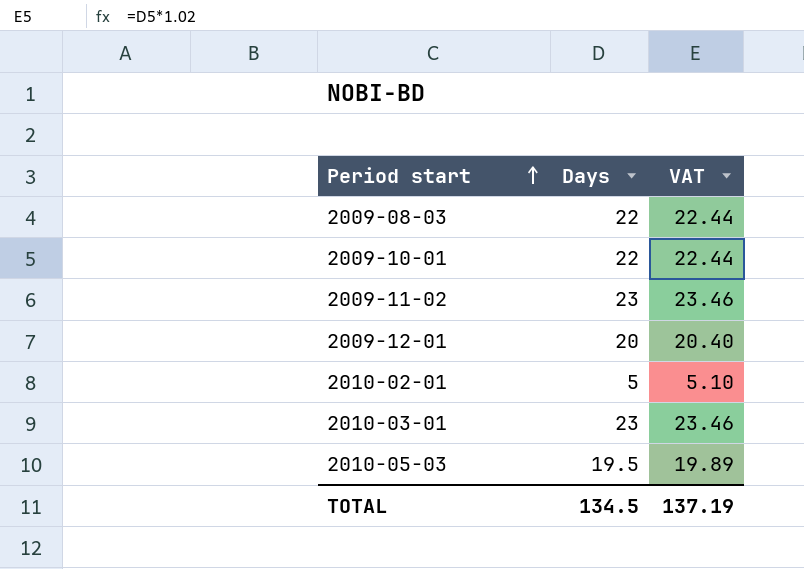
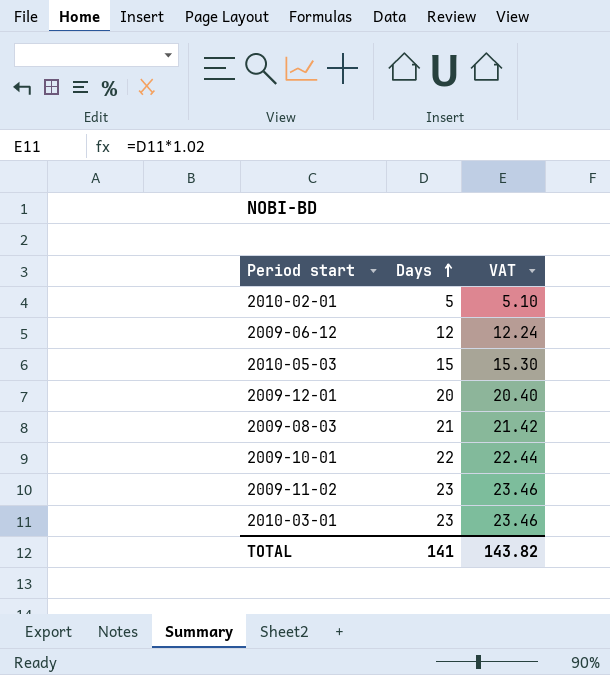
row order: Period start ascending -> Days ascending
row 2009-06-12: none -> 12 | 12.24
2010-05-03 | Days: 19.5 -> 15
2010-05-03 | VAT: 19.89 -> 15.30
2009-08-03 | Days: 22 -> 21
2009-08-03 | VAT: 22.44 -> 21.42
TOTAL | Days: 134.5 -> 141
TOTAL | VAT: 137.19 -> 143.82

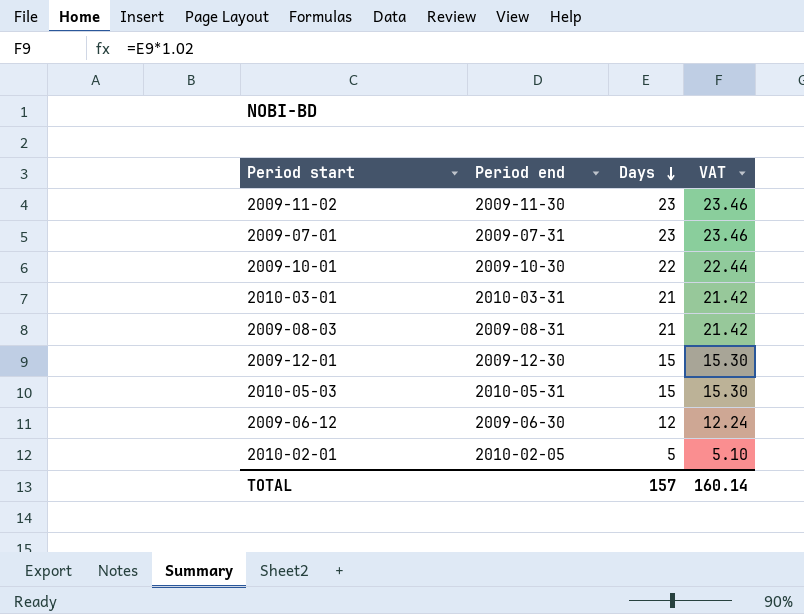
row order: Days ascending -> Days descending
column Period end | position: none -> 2
row 2009-07-01: none -> 2009-07-31 | 23 | 23.46
2010-03-01 | Days: 23 -> 21
2010-03-01 | VAT: 23.46 -> 21.42
2009-12-01 | Days: 20 -> 15
2009-12-01 | VAT: 20.40 -> 15.30
TOTAL | Days: 141 -> 157
TOTAL | VAT: 143.82 -> 160.14

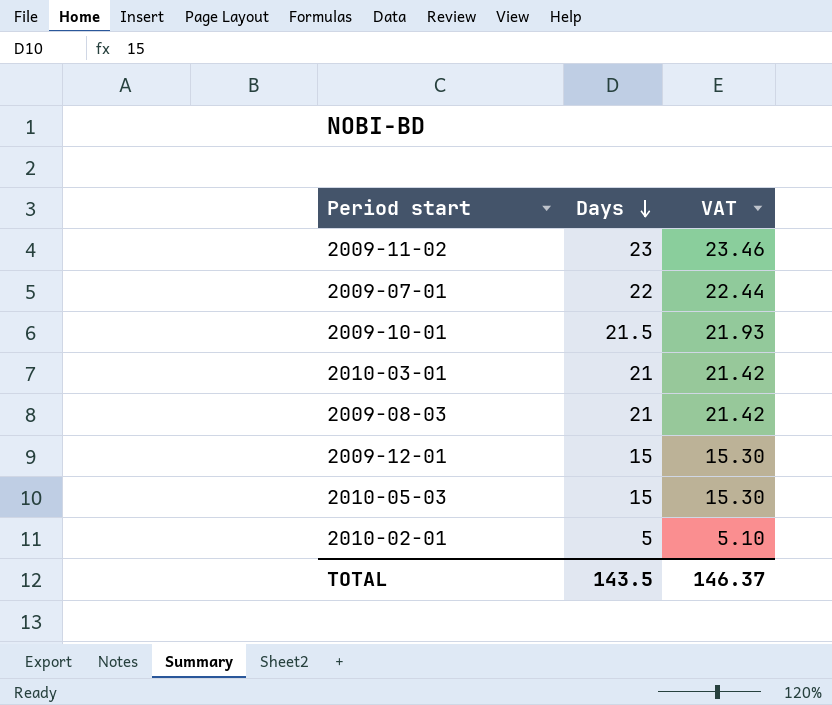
column Period end | position: 2 -> none
row 2009-06-12: 2009-06-30 | 12 | 12.24 -> none
2009-07-01 | Days: 23 -> 22
2009-07-01 | VAT: 23.46 -> 22.44
2009-10-01 | Days: 22 -> 21.5
2009-10-01 | VAT: 22.44 -> 21.93
TOTAL | Days: 157 -> 143.5
TOTAL | VAT: 160.14 -> 146.37

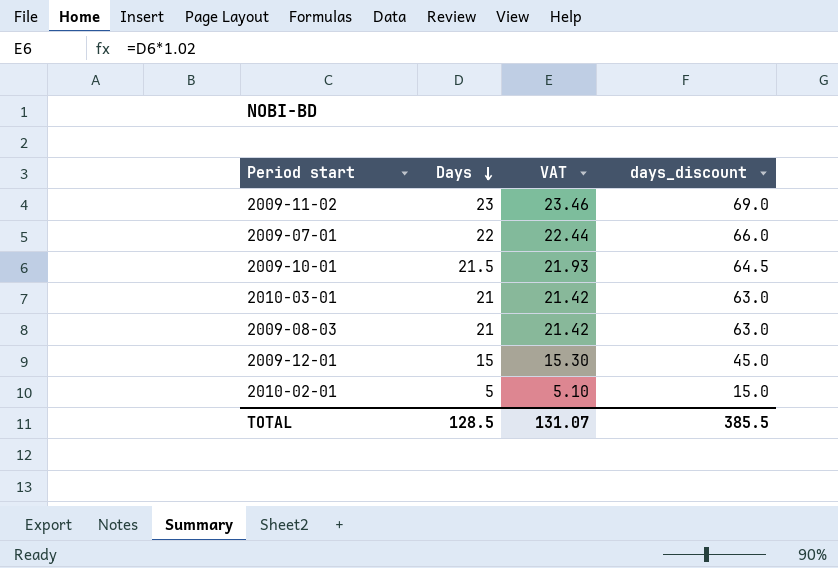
column days_discount | formula: none -> [Days] * 3
row 2010-05-03: 15 | 15.30 -> none
TOTAL | Days: 143.5 -> 128.5
TOTAL | VAT: 146.37 -> 131.07

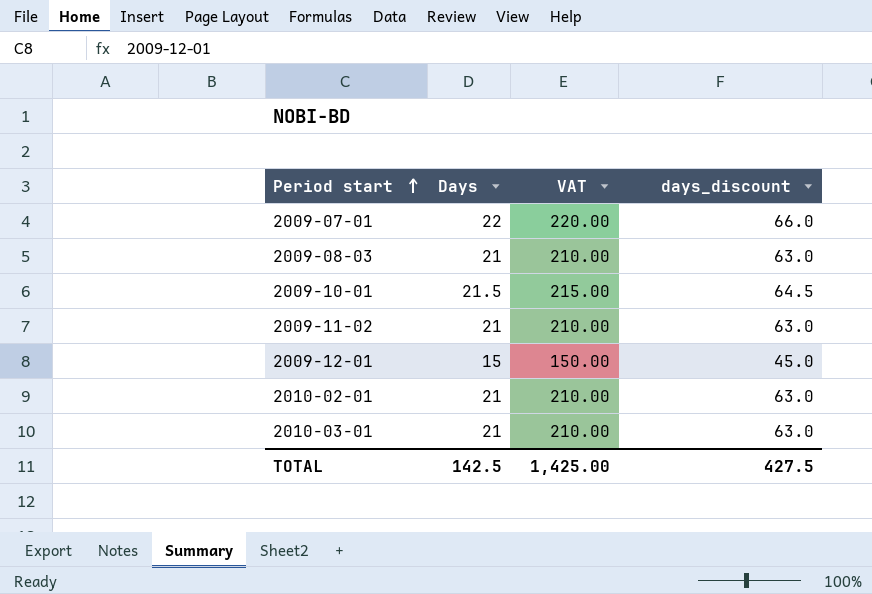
row order: Days descending -> Period start ascending
column VAT | formula: [Days] * 1.02 -> [Days] * 10
2009-11-02 | Days: 23 -> 21
2009-11-02 | days_discount: 69.0 -> 63.0
2010-02-01 | Days: 5 -> 21
2010-02-01 | days_discount: 15.0 -> 63.0
TOTAL | Days: 128.5 -> 142.5
TOTAL | VAT: 131.07 -> 1,425.00
TOTAL | days_discount: 385.5 -> 427.5

